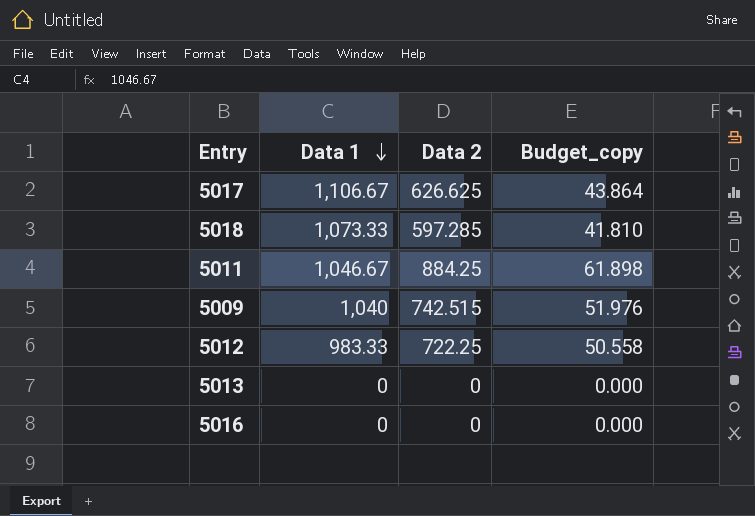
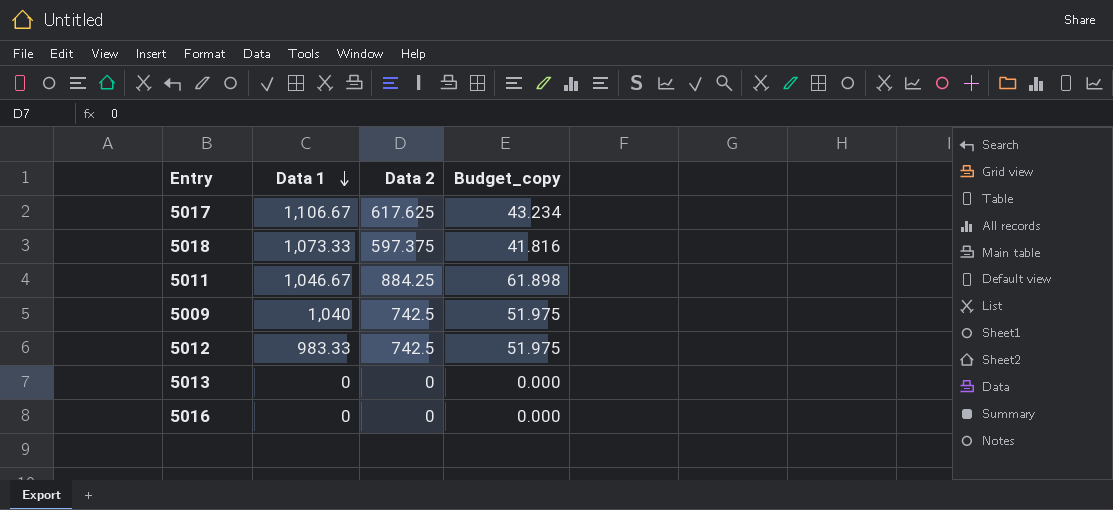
5017 | Data 2: 626.625 -> 617.625
5017 | Budget_copy: 43.864 -> 43.234
5018 | Data 2: 597.285 -> 597.375
5018 | Budget_copy: 41.810 -> 41.816
5009 | Data 2: 742.515 -> 742.5
5009 | Budget_copy: 51.976 -> 51.975
5012 | Data 2: 722.25 -> 742.5
5012 | Budget_copy: 50.558 -> 51.975

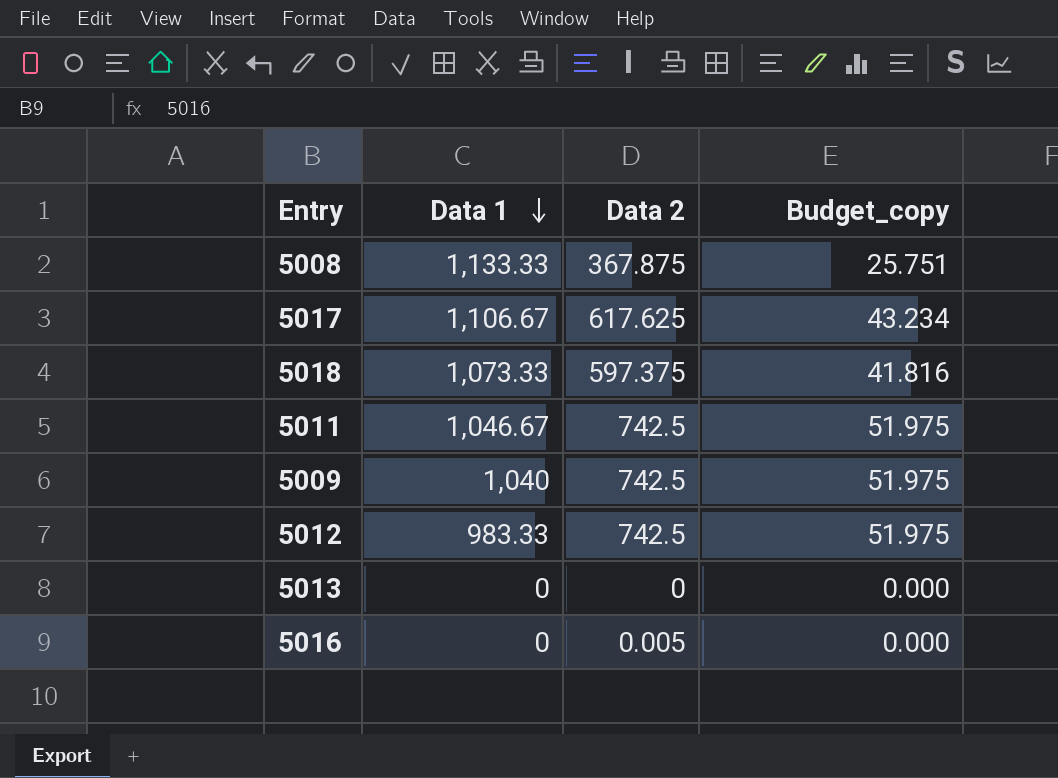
row 5008: none -> 1,133.33 | 367.875 | 25.751
5011 | Data 2: 884.25 -> 742.5
5011 | Budget_copy: 61.898 -> 51.975
5016 | Data 2: 0 -> 0.005

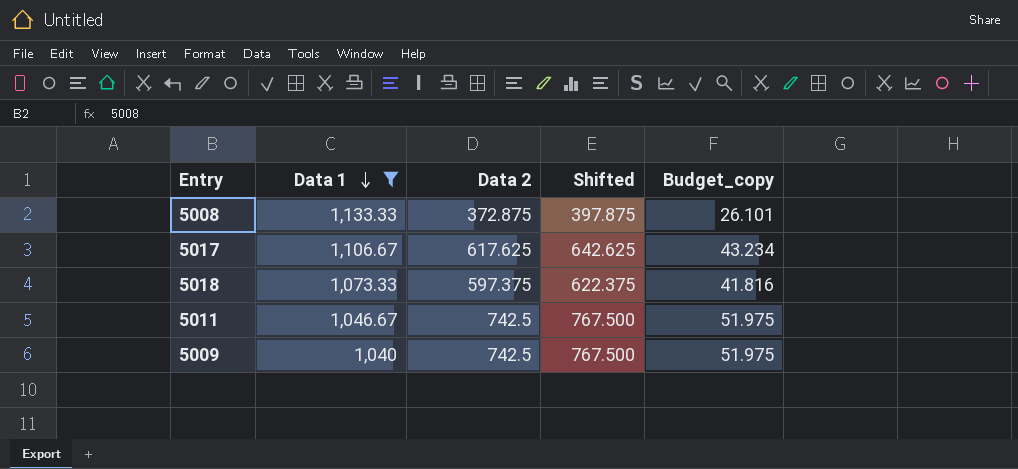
filter: none -> Data 1 >= 1,040
column Shifted | formula: none -> [Data 2] + 25
5008 | Data 2: 367.875 -> 372.875
5008 | Budget_copy: 25.751 -> 26.101

